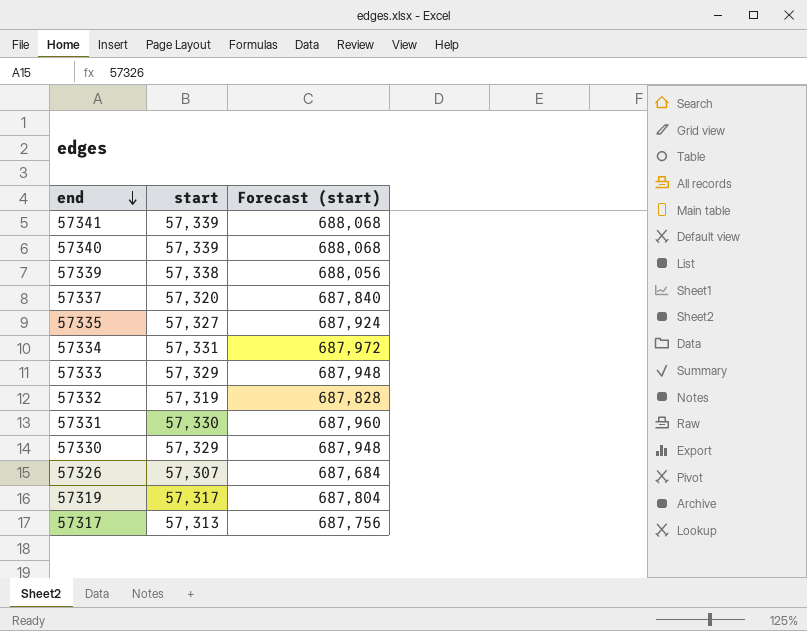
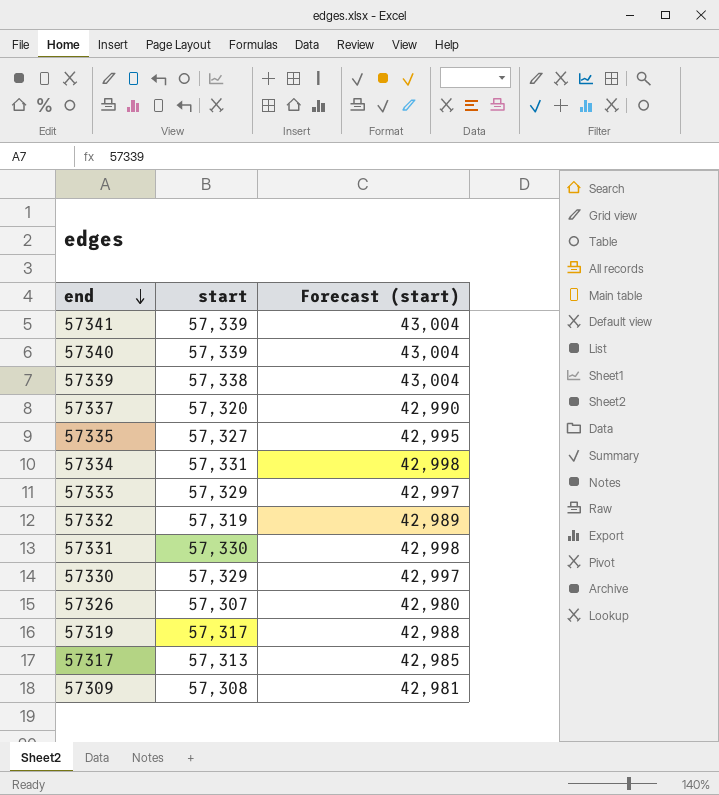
column Forecast (start) | formula: [start] * 12 -> [start] * 0.75
row 57309: none -> 57,308 | 42,981

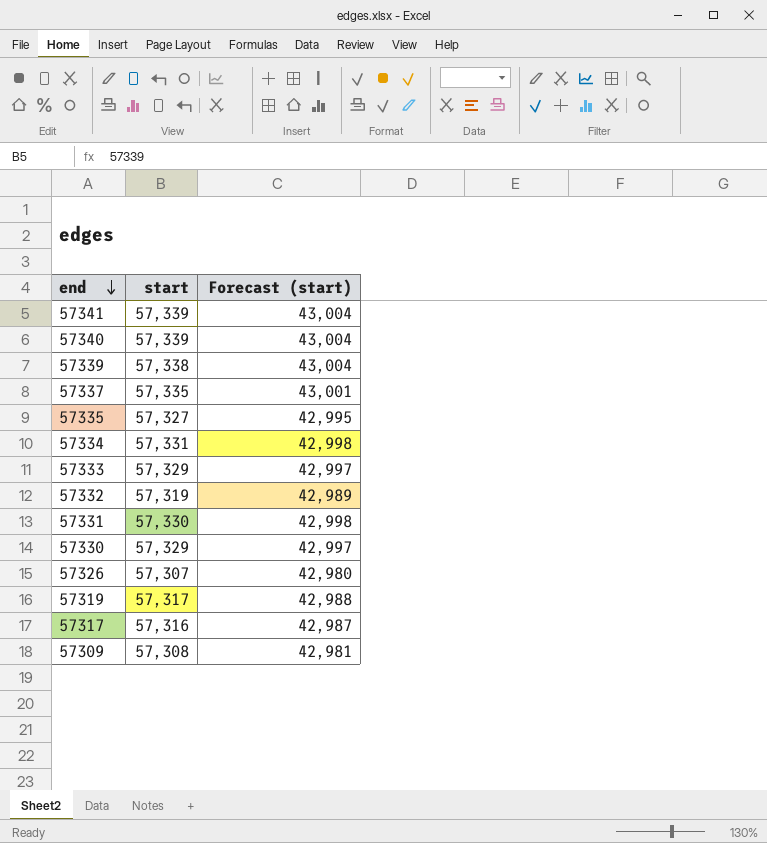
57337 | start: 57,320 -> 57,335
57337 | Forecast (start): 42,990 -> 43,001
57317 | start: 57,313 -> 57,316
57317 | Forecast (start): 42,985 -> 42,987

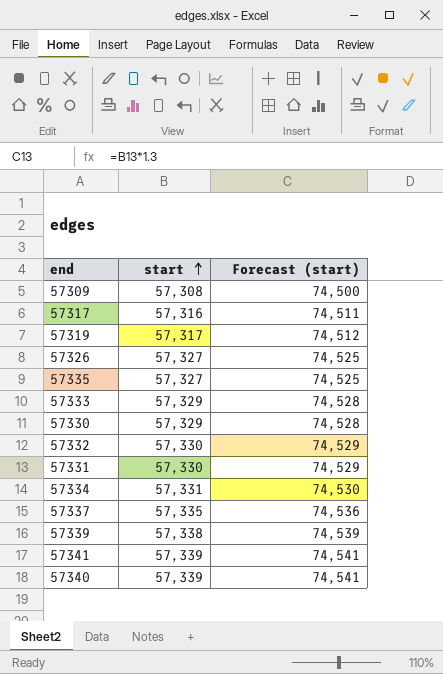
row order: end descending -> start ascending
column Forecast (start) | formula: [start] * 0.75 -> [start] * 1.3
57326 | start: 57,307 -> 57,327
57332 | start: 57,319 -> 57,330

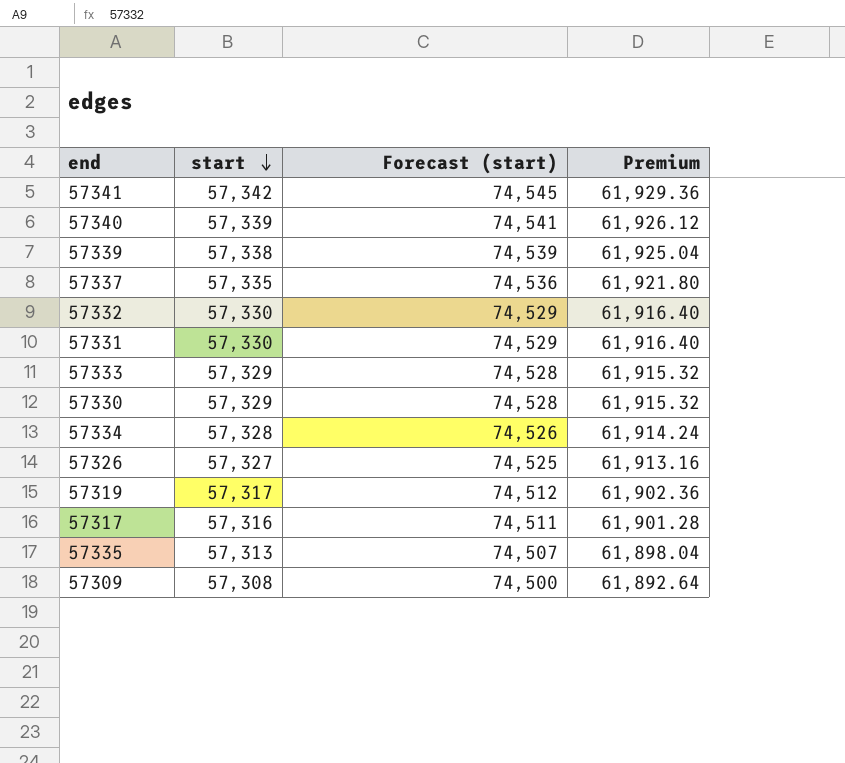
row order: start ascending -> start descending
column Premium | formula: none -> [start] * 1.08
57341 | start: 57,339 -> 57,342
57341 | Forecast (start): 74,541 -> 74,545
57334 | start: 57,331 -> 57,328
57334 | Forecast (start): 74,530 -> 74,526
57335 | start: 57,327 -> 57,313
57335 | Forecast (start): 74,525 -> 74,507

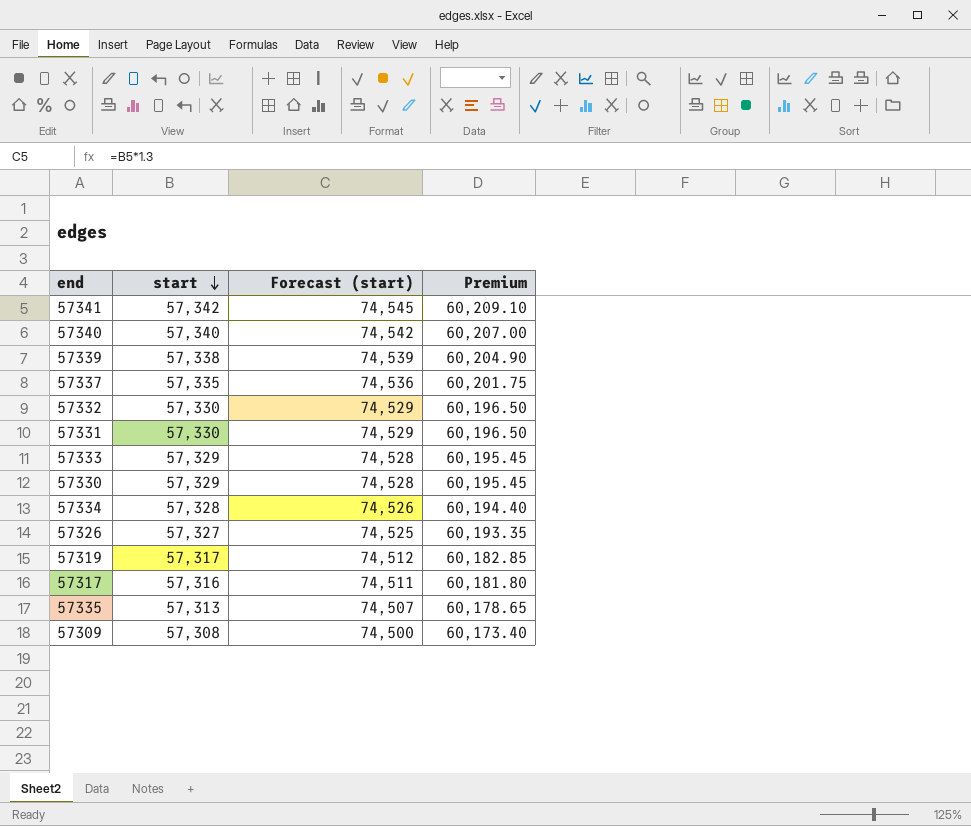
column Premium | formula: [start] * 1.08 -> [start] * 1.05
57340 | start: 57,339 -> 57,340
57340 | Forecast (start): 74,541 -> 74,542

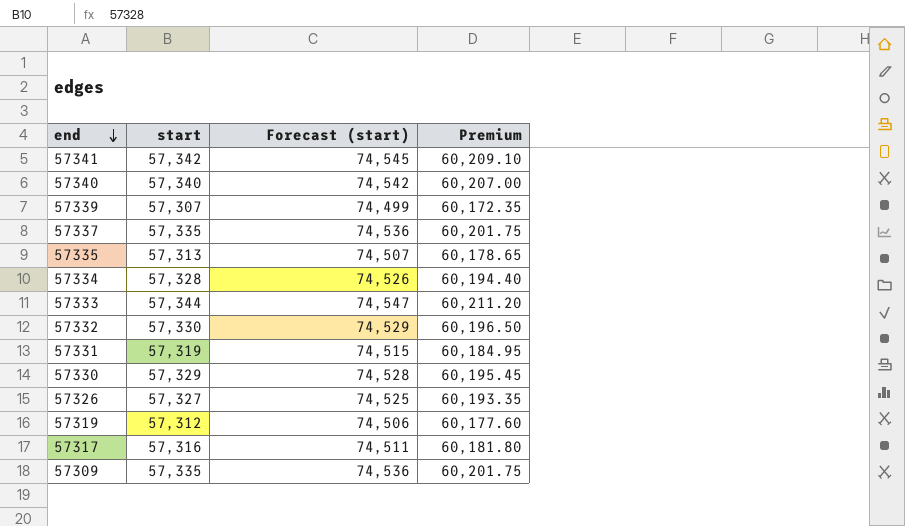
row order: start descending -> end descending
57339 | start: 57,338 -> 57,307
57339 | Forecast (start): 74,539 -> 74,499
57339 | Premium: 60,204.90 -> 60,172.35
57333 | start: 57,329 -> 57,344
57333 | Forecast (start): 74,528 -> 74,547
57333 | Premium: 60,195.45 -> 60,211.20
57331 | start: 57,330 -> 57,319
57331 | Forecast (start): 74,529 -> 74,515
57331 | Premium: 60,196.50 -> 60,184.95
57319 | start: 57,317 -> 57,312
57319 | Forecast (start): 74,512 -> 74,506
57319 | Premium: 60,182.85 -> 60,177.60
57309 | start: 57,308 -> 57,335
57309 | Forecast (start): 74,500 -> 74,536
57309 | Premium: 60,173.40 -> 60,201.75

